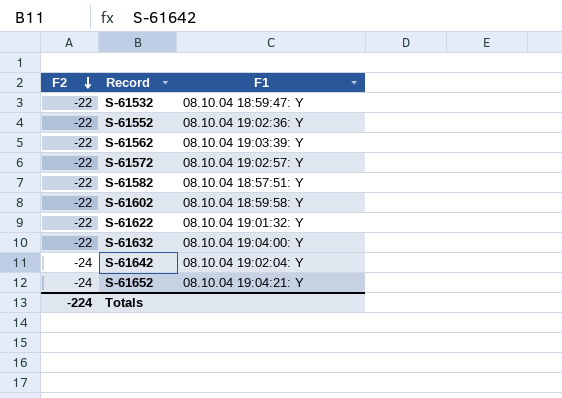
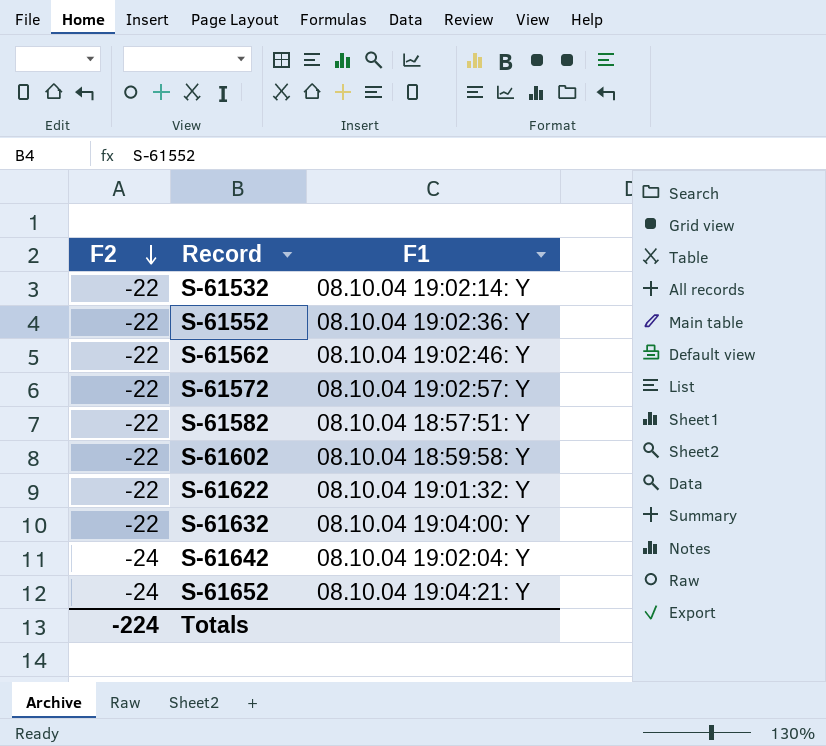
S-61532 | F1: 08.10.04 18:59:47: Y -> 08.10.04 19:02:14: Y
S-61562 | F1: 08.10.04 19:03:39: Y -> 08.10.04 19:02:46: Y

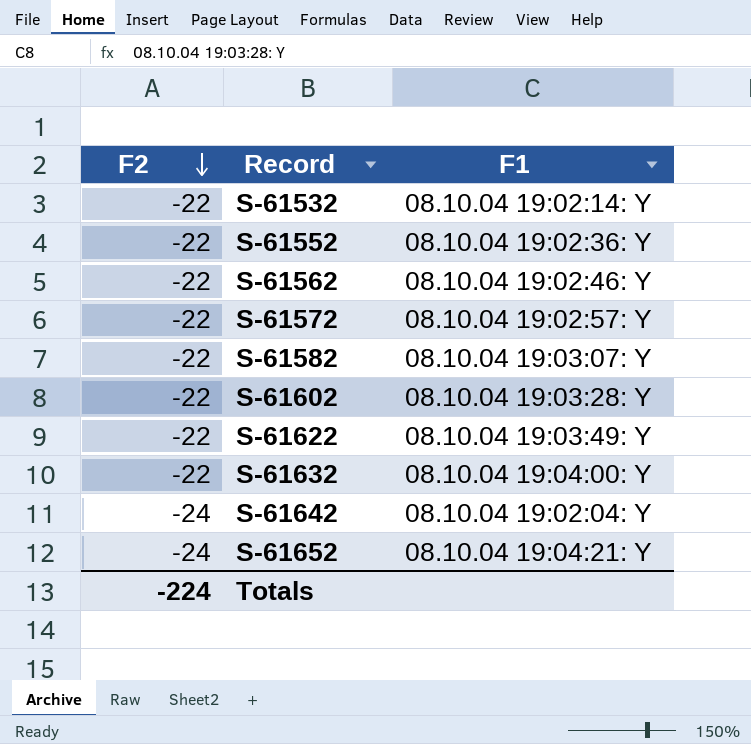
S-61582 | F1: 08.10.04 18:57:51: Y -> 08.10.04 19:03:07: Y
S-61602 | F1: 08.10.04 18:59:58: Y -> 08.10.04 19:03:28: Y
S-61622 | F1: 08.10.04 19:01:32: Y -> 08.10.04 19:03:49: Y

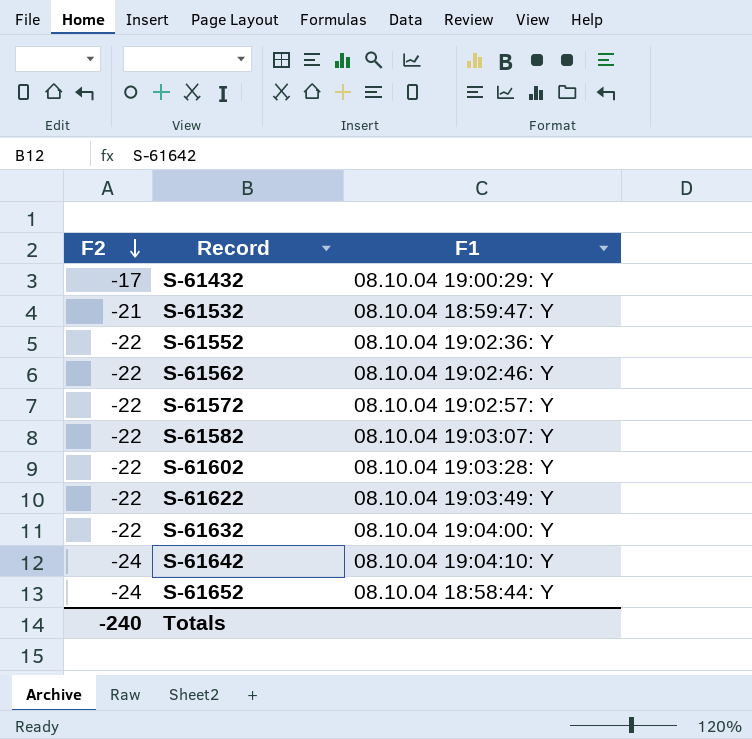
row S-61432: none -> -17 | 08.10.04 19:00:29: Y
S-61532 | F2: -22 -> -21
S-61532 | F1: 08.10.04 19:02:14: Y -> 08.10.04 18:59:47: Y
S-61642 | F1: 08.10.04 19:02:04: Y -> 08.10.04 19:04:10: Y
S-61652 | F1: 08.10.04 19:04:21: Y -> 08.10.04 18:58:44: Y
Totals | F2: -224 -> -240

